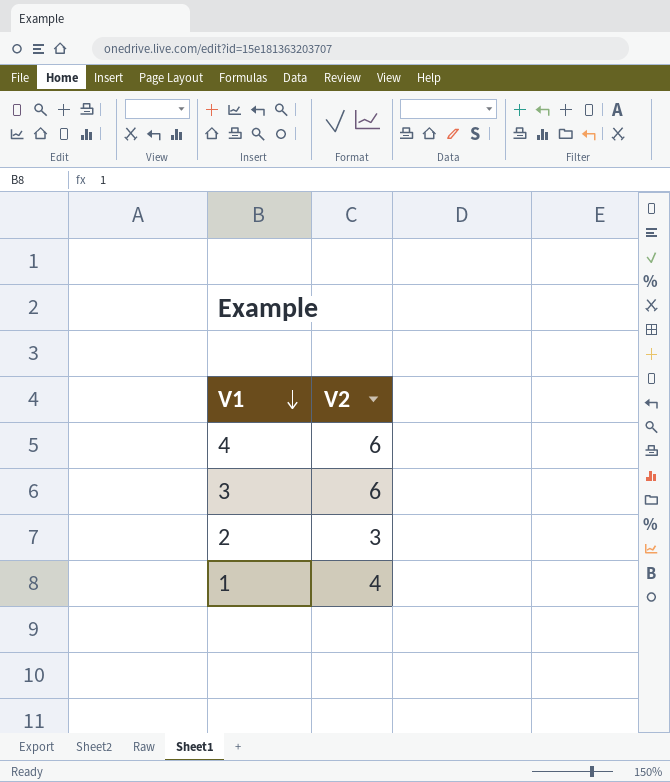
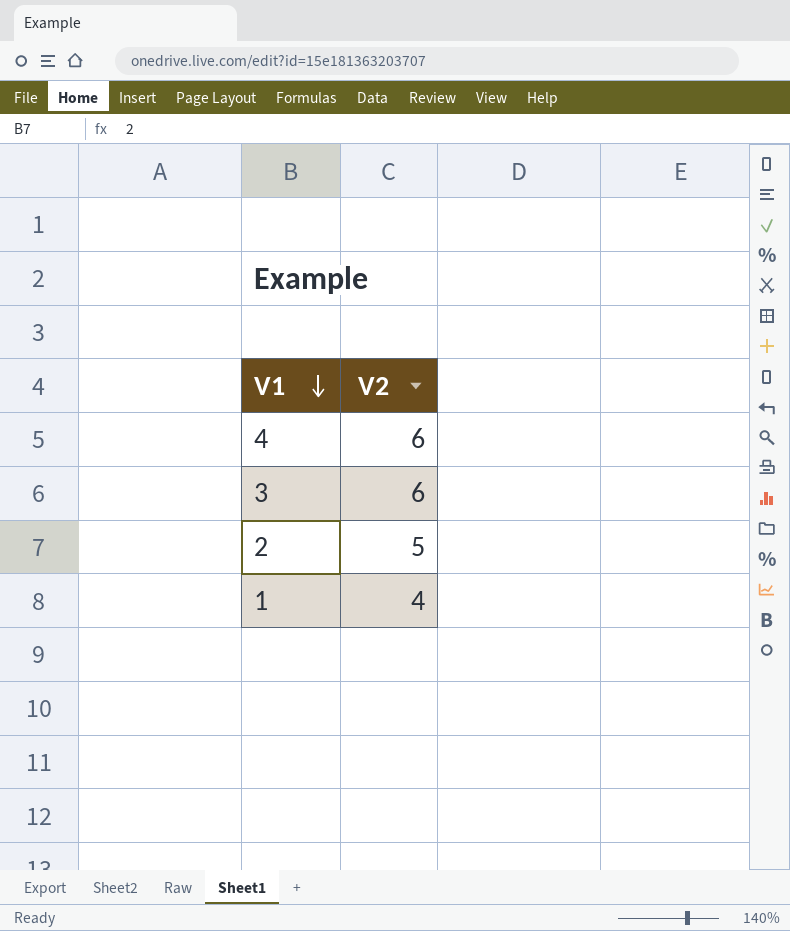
2 | V2: 3 -> 5

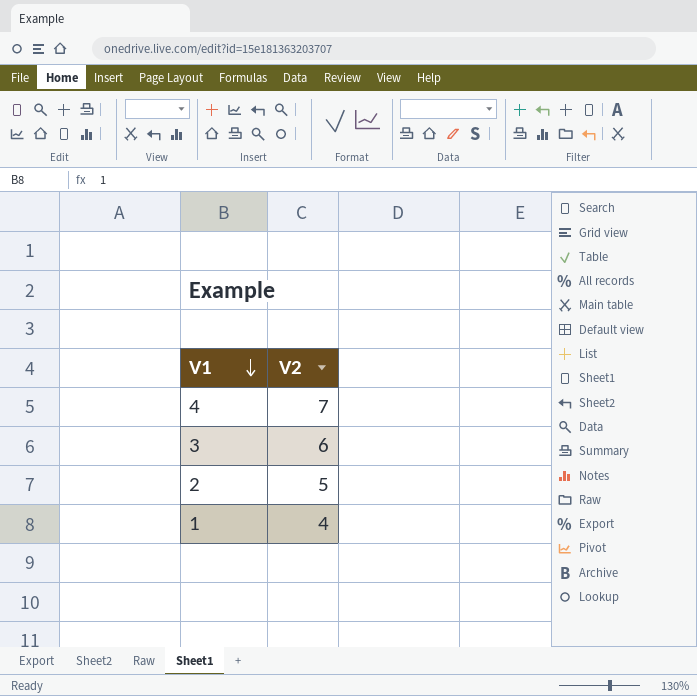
4 | V2: 6 -> 7

